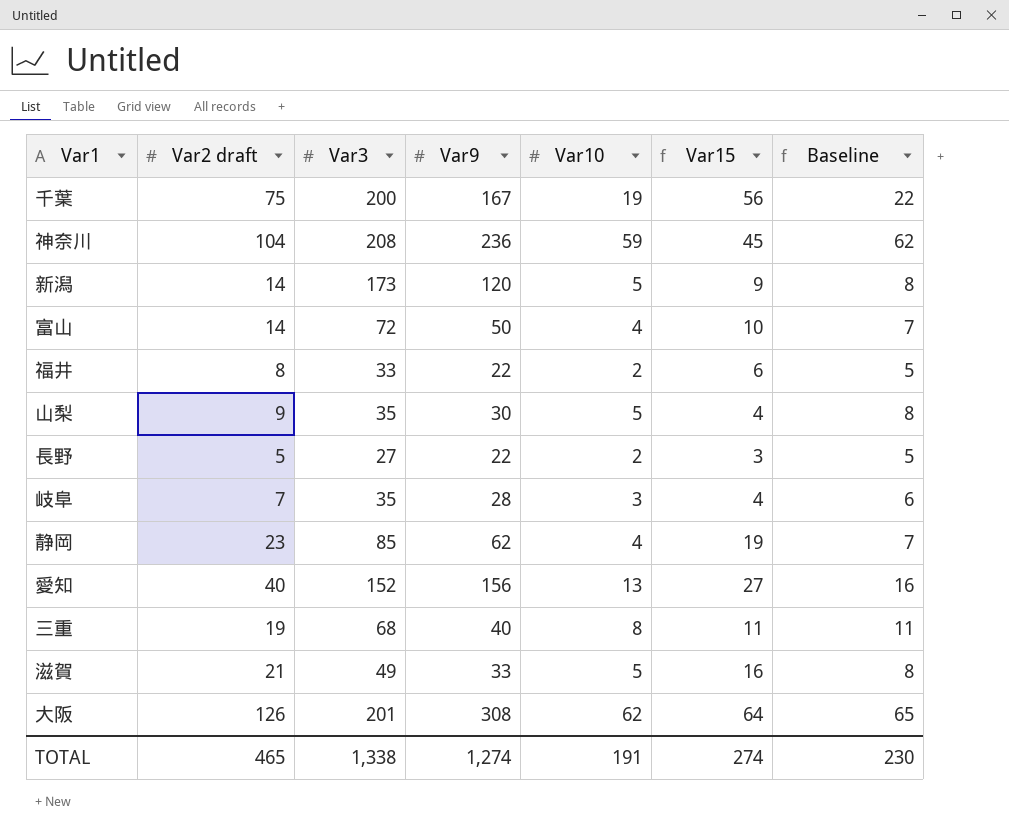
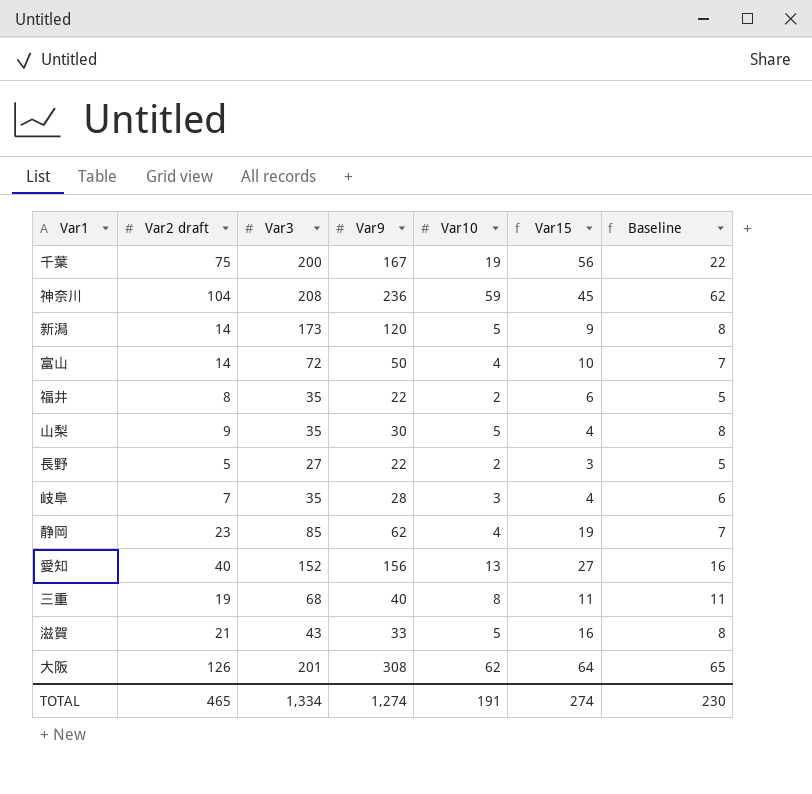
福井 | Var3: 33 -> 35
滋賀 | Var3: 49 -> 43
TOTAL | Var3: 1,338 -> 1,334

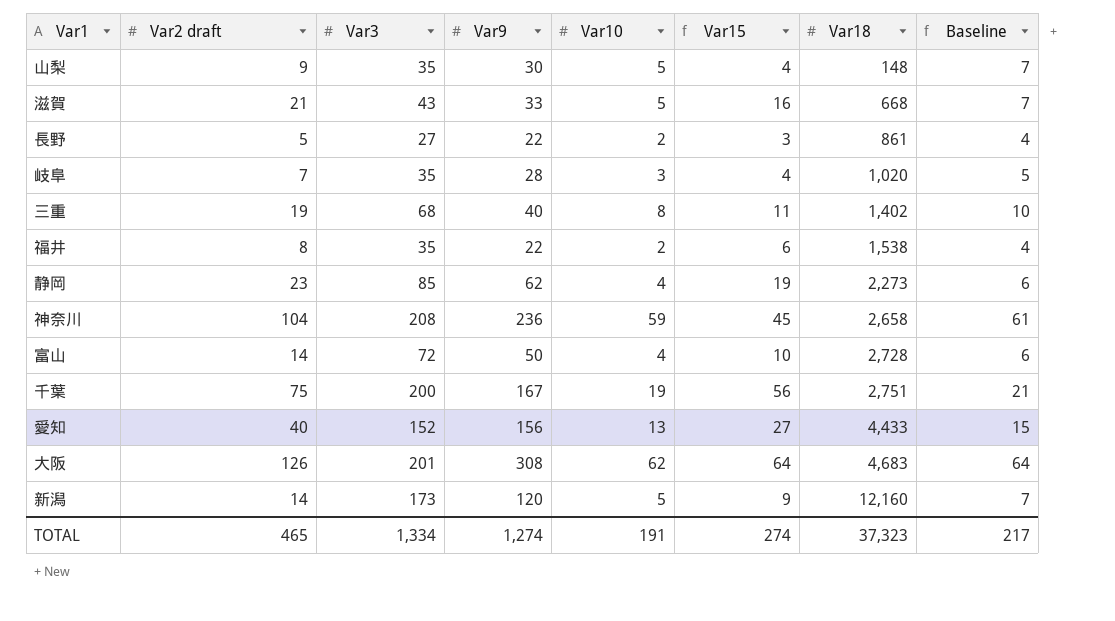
row order: none -> Var18 ascending
column Var18 | position: none -> 7
column Baseline | formula: [Var10] + 3 -> [Var10] + 2
TOTAL | Baseline: 230 -> 217

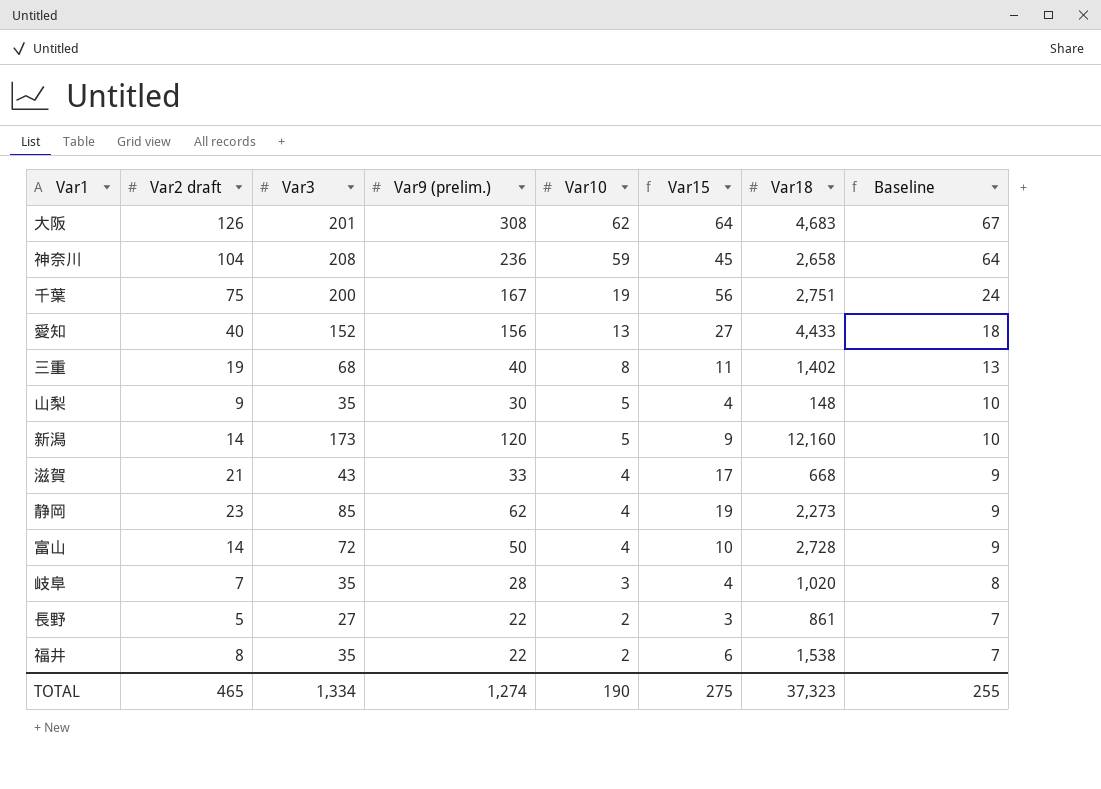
row order: Var18 ascending -> Var10 descending
column name: Var9 -> Var9 (prelim.)
column Baseline | formula: [Var10] + 2 -> [Var10] + 5
滋賀 | Var10: 5 -> 4
滋賀 | Var15: 16 -> 17
TOTAL | Var10: 191 -> 190
TOTAL | Var15: 274 -> 275
TOTAL | Baseline: 217 -> 255

